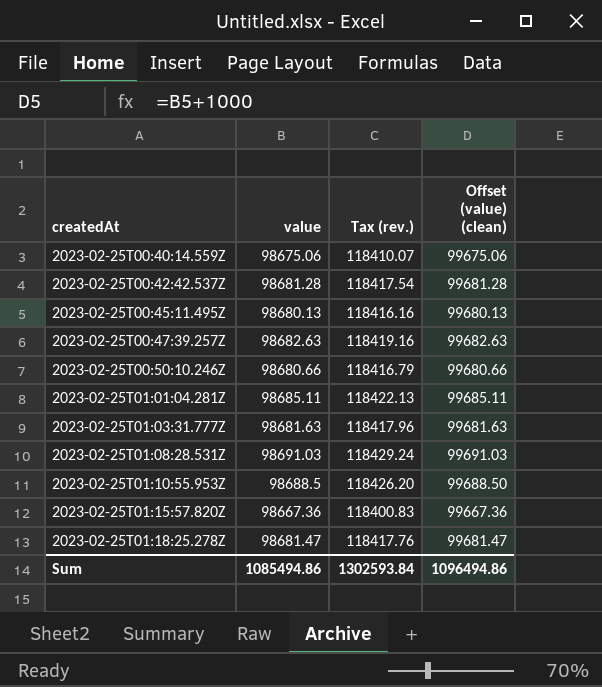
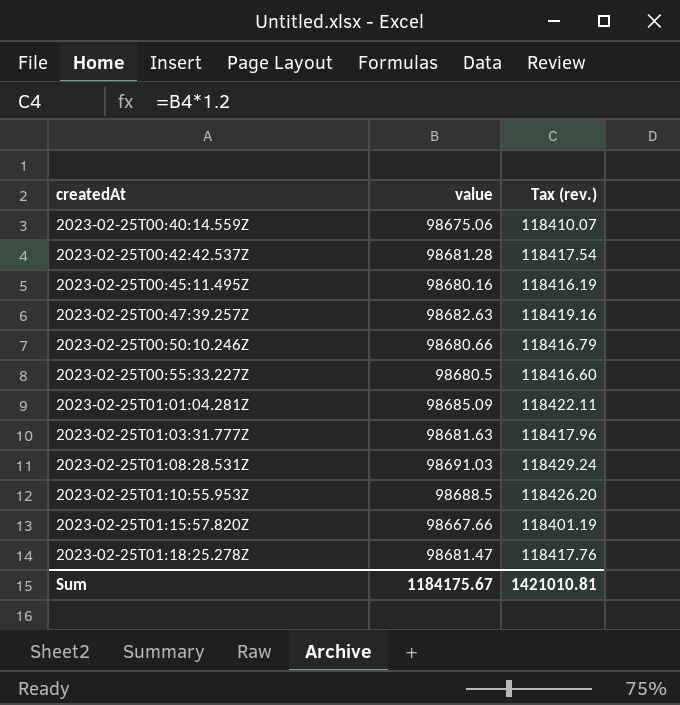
column Offset (value) (clean) | formula: [value] + 1000 -> none
2023-02-25T00:45:11.495Z | value: 98680.13 -> 98680.16
2023-02-25T00:45:11.495Z | Tax (rev.): 118416.16 -> 118416.19
row 2023-02-25T00:55:33.227Z: none -> 98680.5 | 118416.60
2023-02-25T01:01:04.281Z | value: 98685.11 -> 98685.09
2023-02-25T01:01:04.281Z | Tax (rev.): 118422.13 -> 118422.11
2023-02-25T01:15:57.820Z | value: 98667.36 -> 98667.66
2023-02-25T01:15:57.820Z | Tax (rev.): 118400.83 -> 118401.19
Sum | value: 1085494.86 -> 1184175.67
Sum | Tax (rev.): 1302593.84 -> 1421010.81

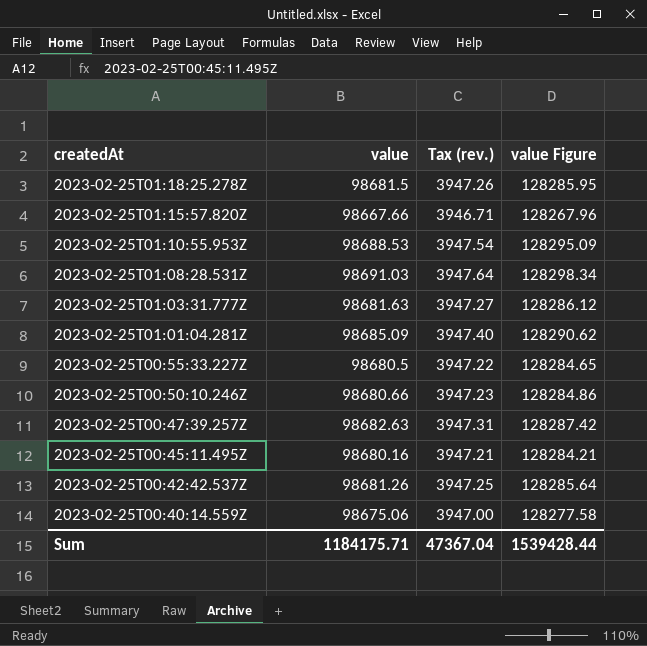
row order: createdAt ascending -> createdAt descending
column Tax (rev.) | formula: [value] * 1.2 -> [value] * 0.04
column value Figure | formula: none -> [value] * 1.3
2023-02-25T01:18:25.278Z | value: 98681.47 -> 98681.5
2023-02-25T01:10:55.953Z | value: 98688.5 -> 98688.53
2023-02-25T00:42:42.537Z | value: 98681.28 -> 98681.26
Sum | value: 1184175.67 -> 1184175.71
Sum | Tax (rev.): 1421010.81 -> 47367.04

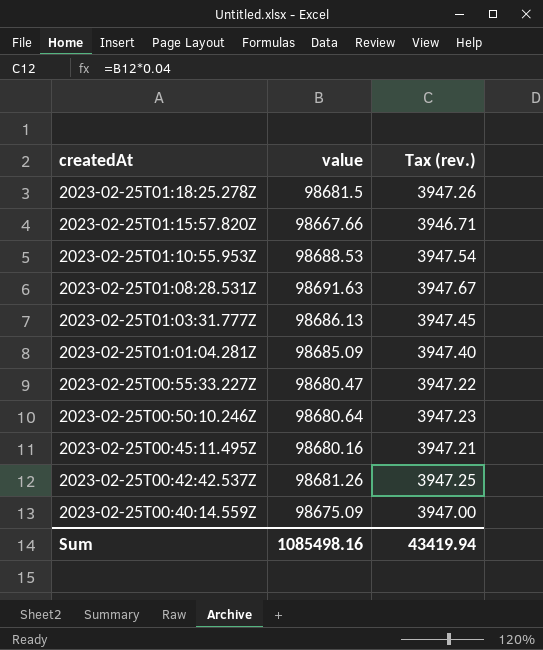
column value Figure | formula: [value] * 1.3 -> none
row 2023-02-25T00:47:39.257Z: 98682.63 | 3947.31 | 128287.42 -> none
2023-02-25T01:08:28.531Z | value: 98691.03 -> 98691.63
2023-02-25T01:08:28.531Z | Tax (rev.): 3947.64 -> 3947.67
2023-02-25T01:03:31.777Z | value: 98681.63 -> 98686.13
2023-02-25T01:03:31.777Z | Tax (rev.): 3947.27 -> 3947.45
2023-02-25T00:55:33.227Z | value: 98680.5 -> 98680.47
2023-02-25T00:50:10.246Z | value: 98680.66 -> 98680.64
2023-02-25T00:40:14.559Z | value: 98675.06 -> 98675.09
Sum | value: 1184175.71 -> 1085498.16
Sum | Tax (rev.): 47367.04 -> 43419.94

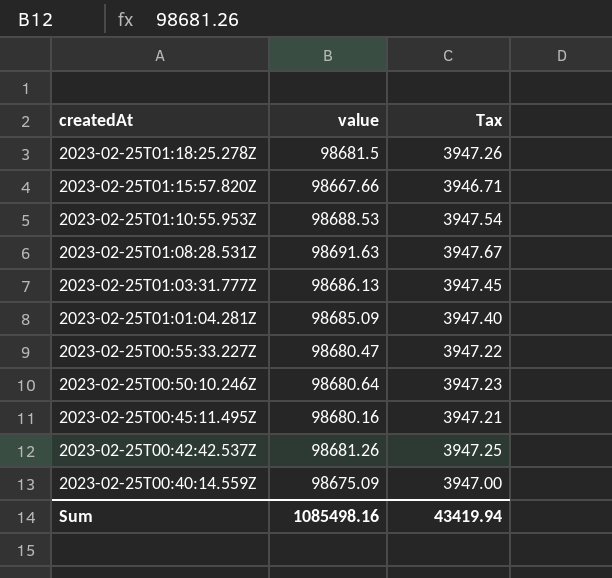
column name: Tax (rev.) -> Tax

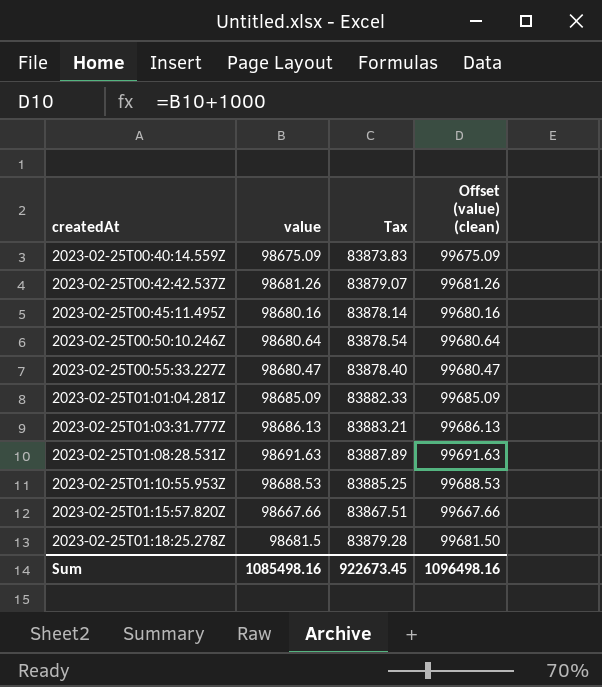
row order: createdAt descending -> createdAt ascending
column Tax | formula: [value] * 0.04 -> [value] * 0.85
column Offset (value) (clean) | formula: none -> [value] + 1000
Sum | Tax: 43419.94 -> 922673.45

